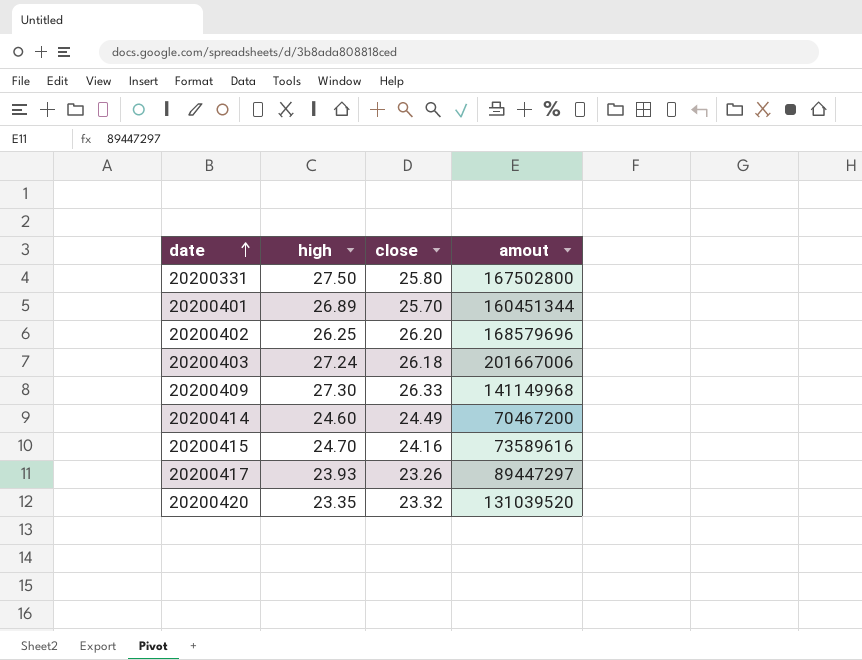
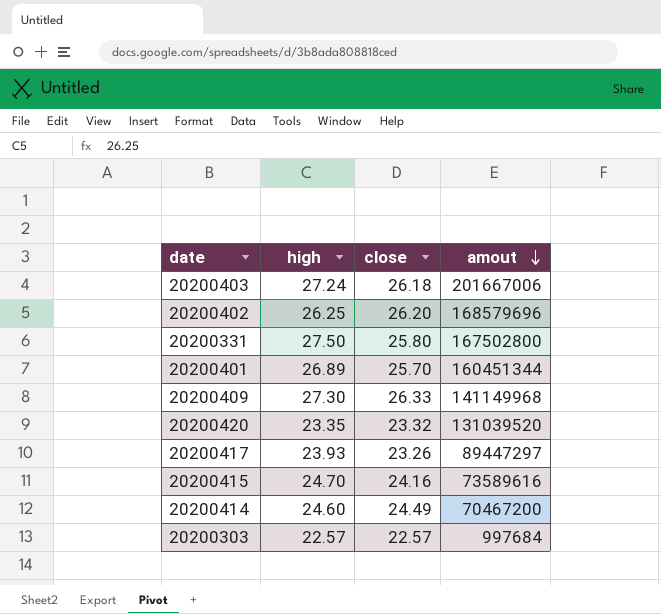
row order: date ascending -> amout descending
row 20200303: none -> 22.57 | 22.57 | 997684

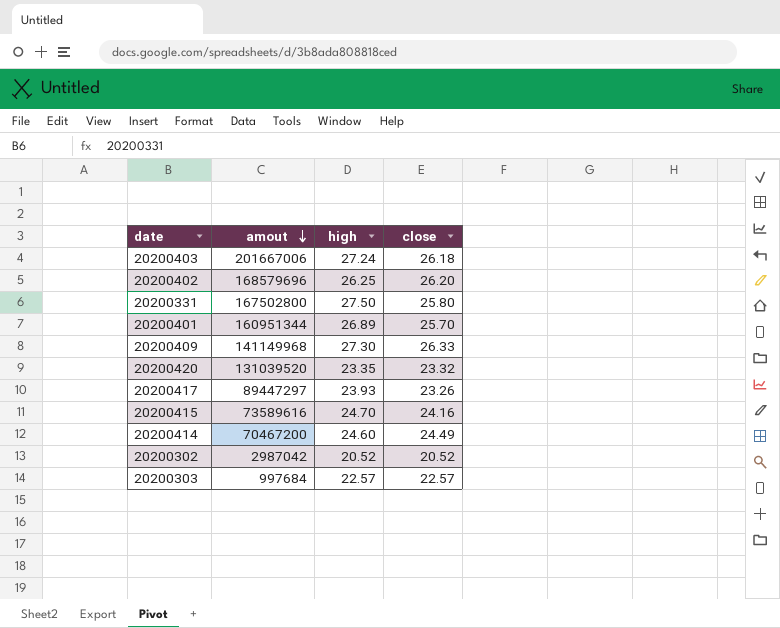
column amout | position: 4 -> 2
20200401 | amout: 160451344 -> 160951344
row 20200302: none -> 2987042 | 20.52 | 20.52

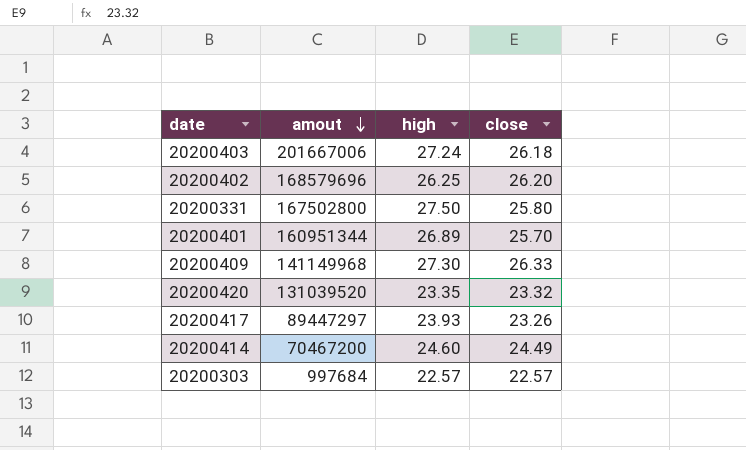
row 20200415: 73589616 | 24.70 | 24.16 -> none
row 20200302: 2987042 | 20.52 | 20.52 -> none

